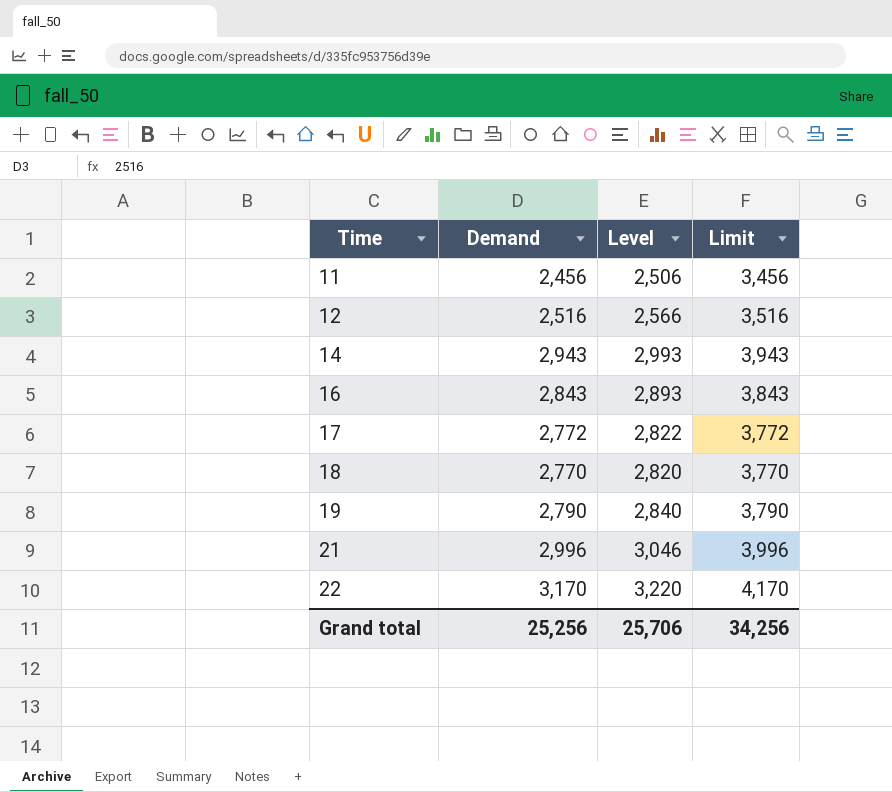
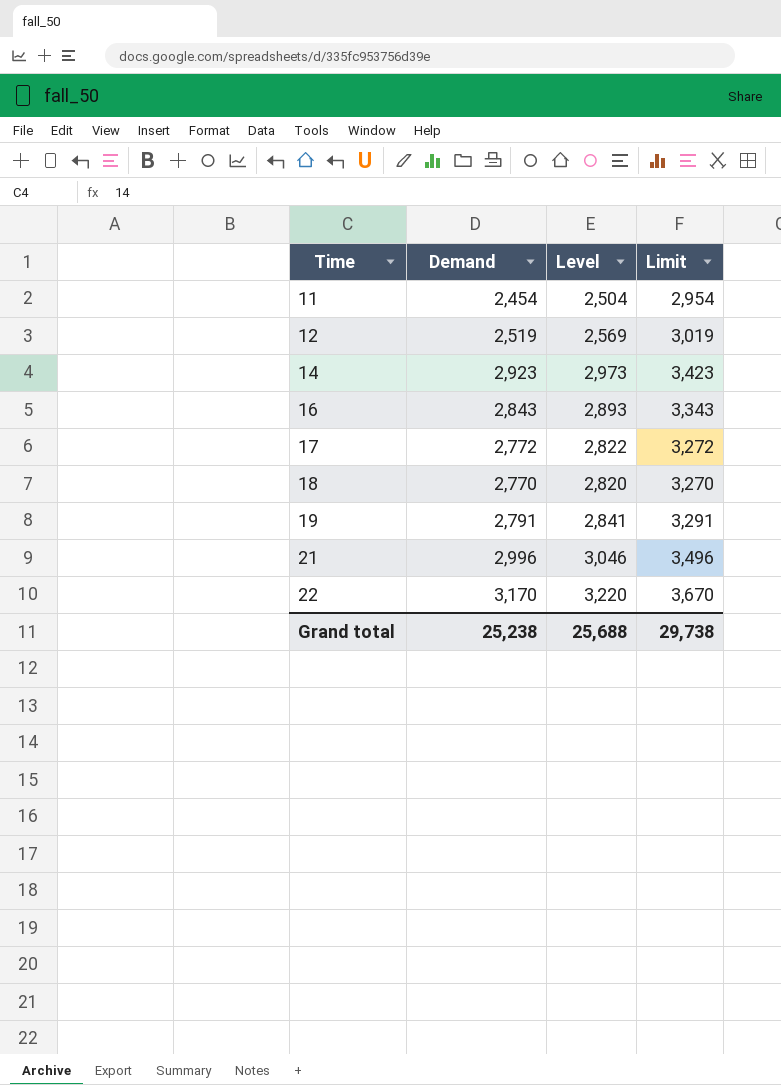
column Limit | formula: [Demand] + 1000 -> [Demand] + 500
11 | Demand: 2,456 -> 2,454
11 | Level: 2,506 -> 2,504
12 | Demand: 2,516 -> 2,519
12 | Level: 2,566 -> 2,569
14 | Demand: 2,943 -> 2,923
14 | Level: 2,993 -> 2,973
19 | Demand: 2,790 -> 2,791
19 | Level: 2,840 -> 2,841
Grand total | Demand: 25,256 -> 25,238
Grand total | Level: 25,706 -> 25,688
Grand total | Limit: 34,256 -> 29,738

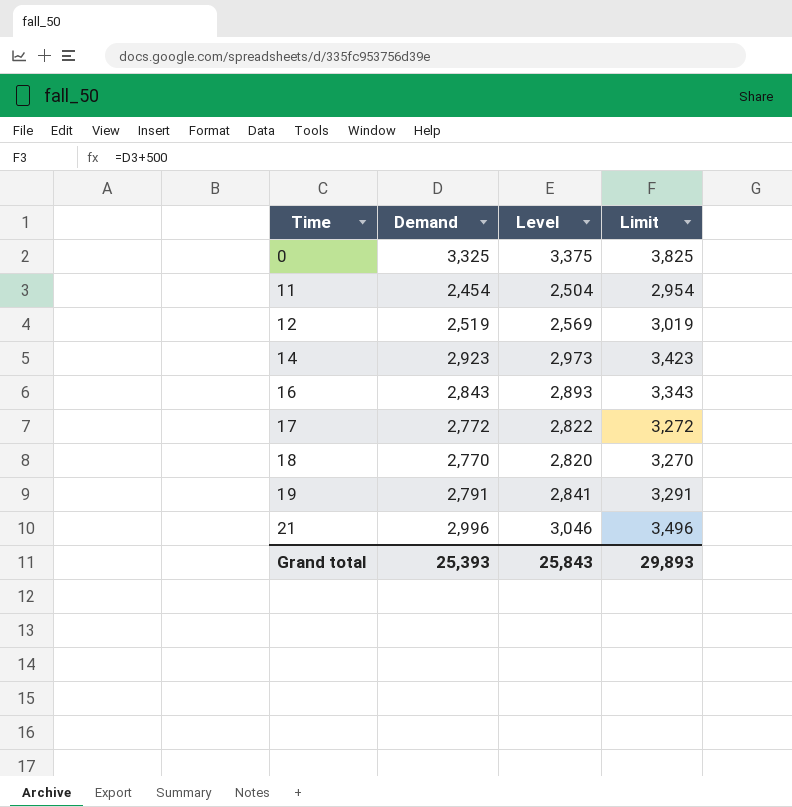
row 22: 3,170 | 3,220 | 3,670 -> none
row 0: none -> 3,325 | 3,375 | 3,825
Grand total | Demand: 25,238 -> 25,393
Grand total | Level: 25,688 -> 25,843
Grand total | Limit: 29,738 -> 29,893

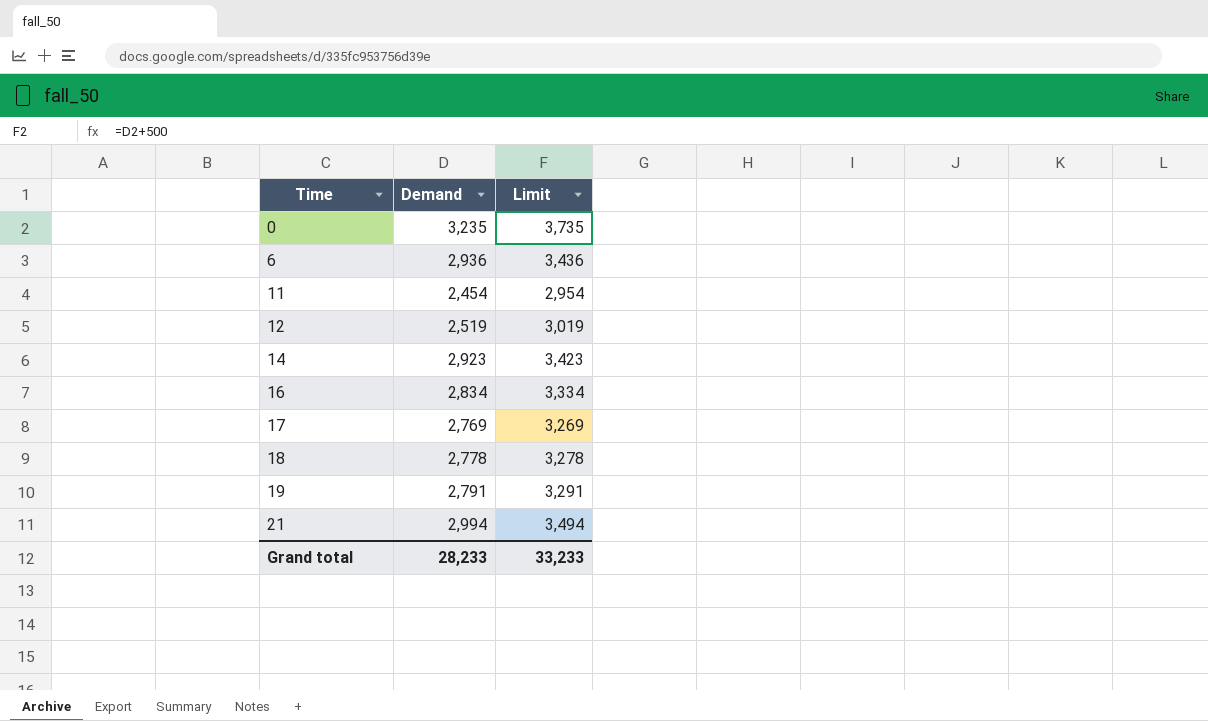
column Level | formula: [Demand] + 50 -> none
0 | Demand: 3,325 -> 3,235
0 | Limit: 3,825 -> 3,735
row 6: none -> 2,936 | 3,436
16 | Demand: 2,843 -> 2,834
16 | Limit: 3,343 -> 3,334
17 | Demand: 2,772 -> 2,769
17 | Limit: 3,272 -> 3,269
18 | Demand: 2,770 -> 2,778
18 | Limit: 3,270 -> 3,278
21 | Demand: 2,996 -> 2,994
21 | Limit: 3,496 -> 3,494
Grand total | Demand: 25,393 -> 28,233
Grand total | Limit: 29,893 -> 33,233

